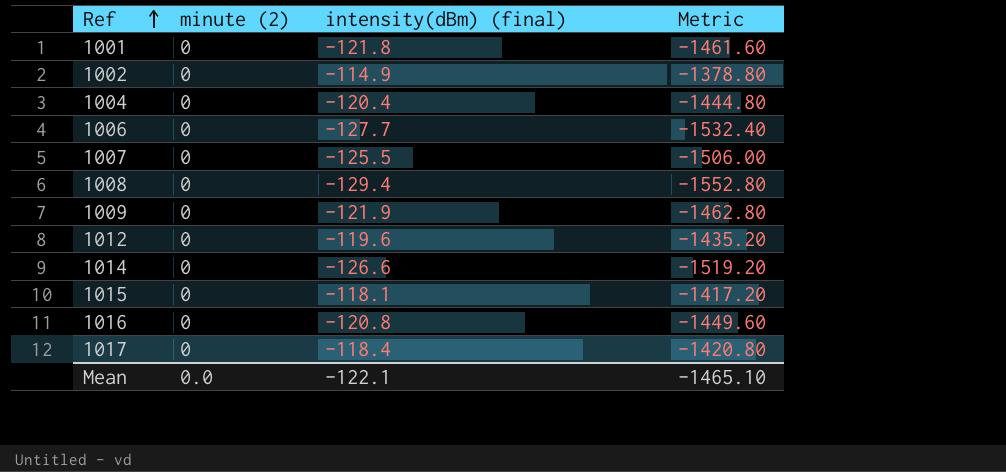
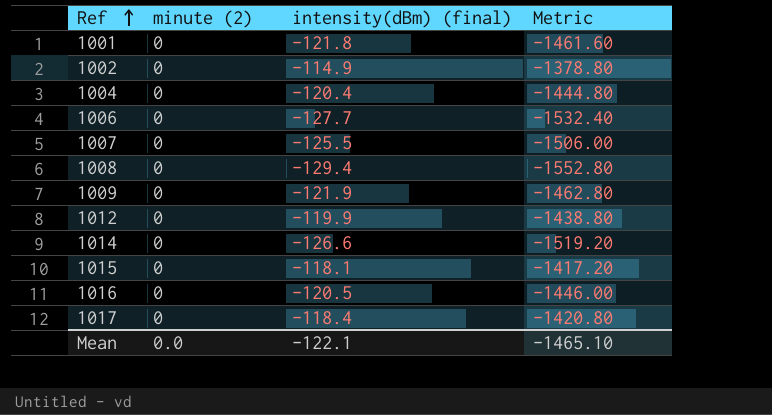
1012 | intensity(dBm) (final): -119.6 -> -119.9
1012 | Metric: -1435.20 -> -1438.80
1016 | intensity(dBm) (final): -120.8 -> -120.5
1016 | Metric: -1449.60 -> -1446.00

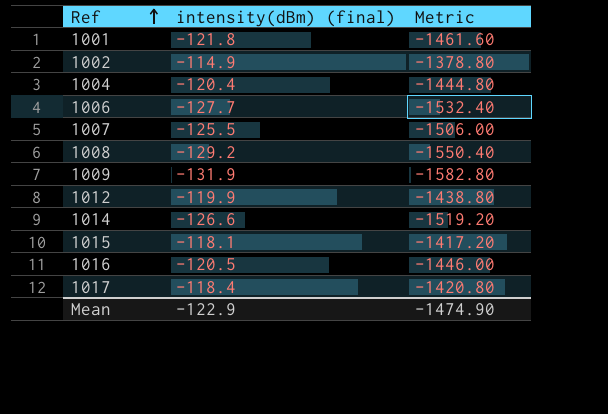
column minute (2) | position: 2 -> none
1008 | intensity(dBm) (final): -129.4 -> -129.2
1008 | Metric: -1552.80 -> -1550.40
1009 | intensity(dBm) (final): -121.9 -> -131.9
1009 | Metric: -1462.80 -> -1582.80
Mean | intensity(dBm) (final): -122.1 -> -122.9
Mean | Metric: -1465.10 -> -1474.90

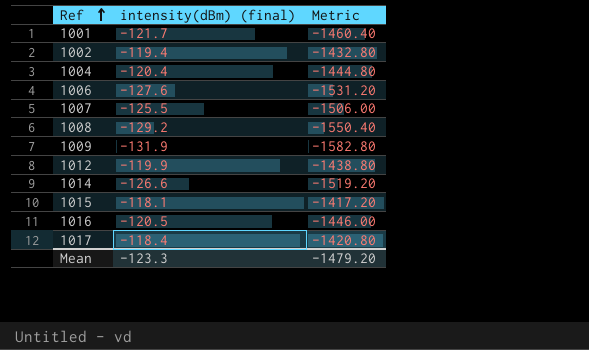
1001 | intensity(dBm) (final): -121.8 -> -121.7
1001 | Metric: -1461.60 -> -1460.40
1002 | intensity(dBm) (final): -114.9 -> -119.4
1002 | Metric: -1378.80 -> -1432.80
1006 | intensity(dBm) (final): -127.7 -> -127.6
1006 | Metric: -1532.40 -> -1531.20
Mean | intensity(dBm) (final): -122.9 -> -123.3
Mean | Metric: -1474.90 -> -1479.20

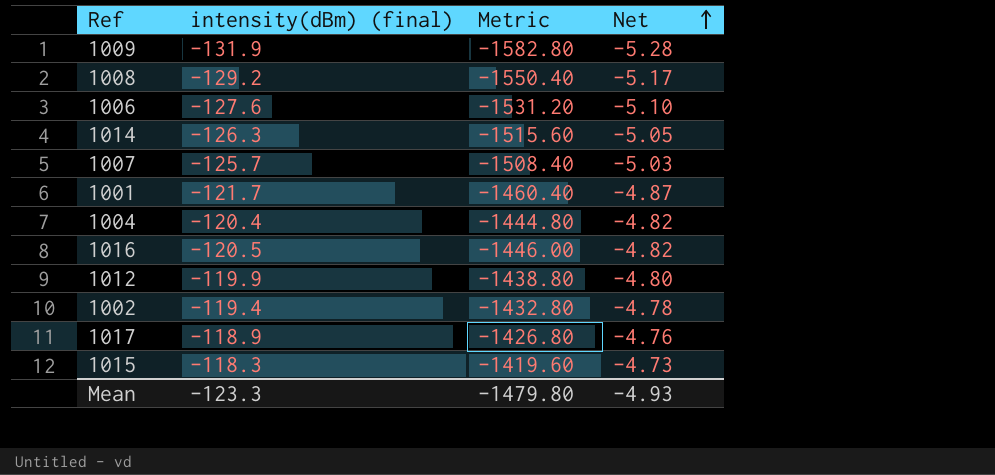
row order: Ref ascending -> Net ascending
column Net | formula: none -> [intensity(dBm) (final)] * 0.04
1014 | intensity(dBm) (final): -126.6 -> -126.3
1014 | Metric: -1519.20 -> -1515.60
1007 | intensity(dBm) (final): -125.5 -> -125.7
1007 | Metric: -1506.00 -> -1508.40
1017 | intensity(dBm) (final): -118.4 -> -118.9
1017 | Metric: -1420.80 -> -1426.80
1015 | intensity(dBm) (final): -118.1 -> -118.3
1015 | Metric: -1417.20 -> -1419.60
Mean | Metric: -1479.20 -> -1479.80

